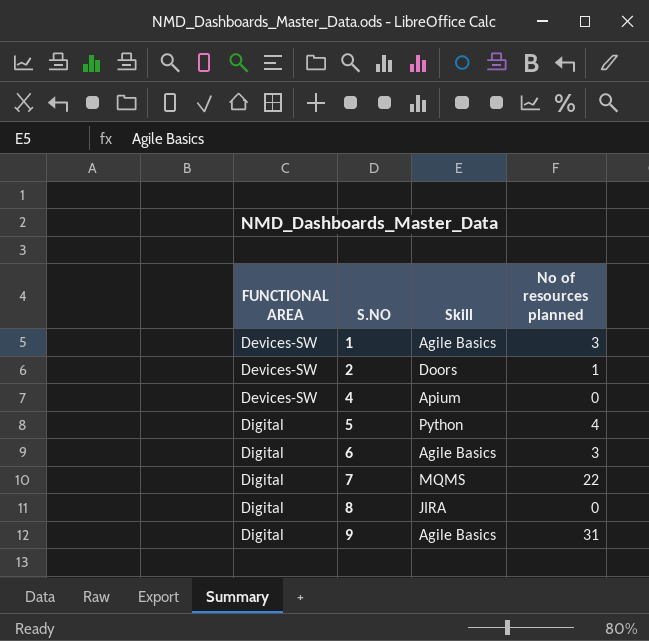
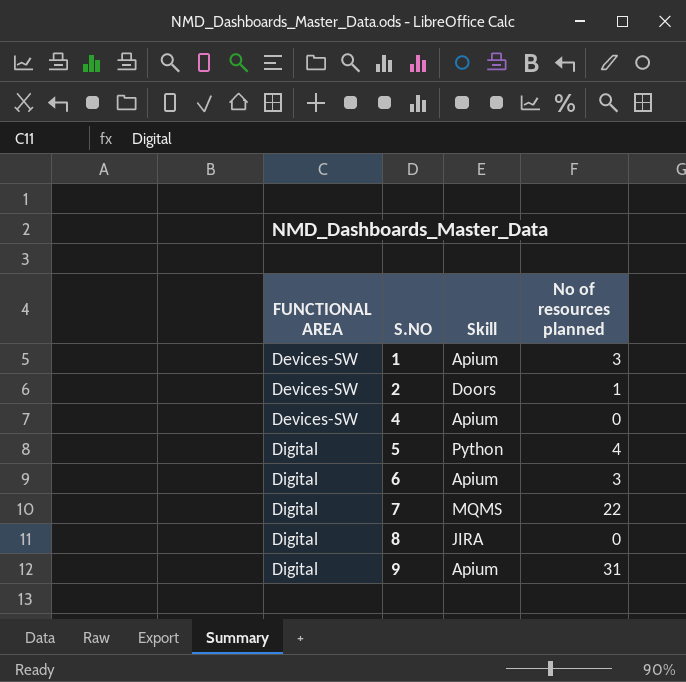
1 | Skill: Agile Basics -> Apium
6 | Skill: Agile Basics -> Apium
9 | Skill: Agile Basics -> Apium

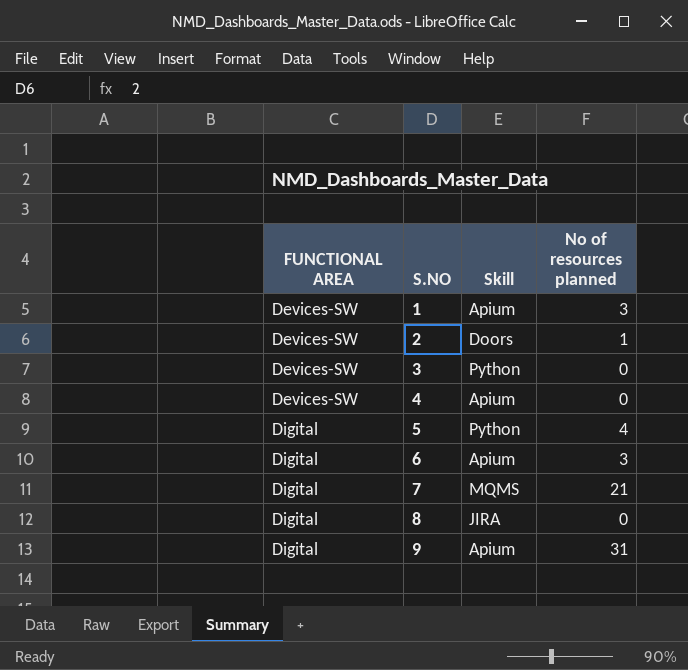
row 3: none -> Devices-SW | Python | 0
7 | No of resources planned: 22 -> 21

